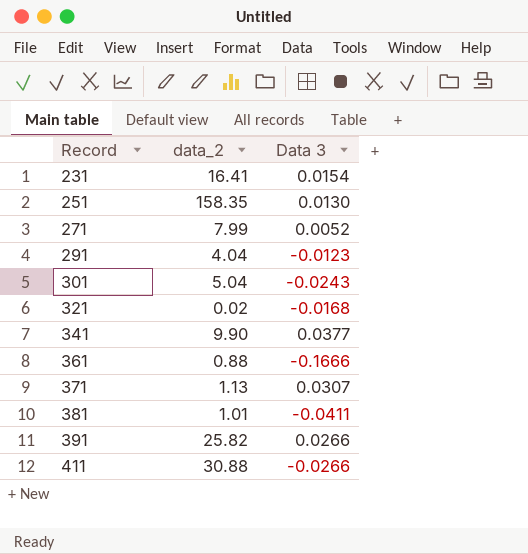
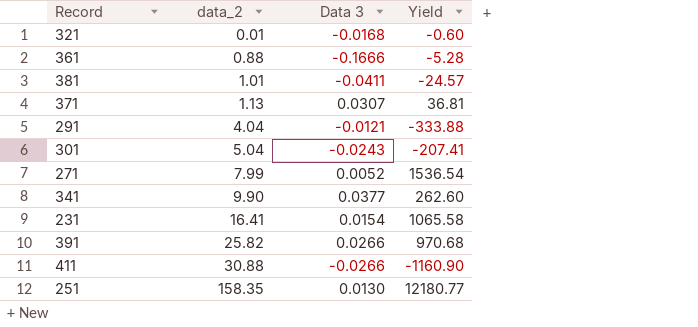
row order: Record ascending -> data_2 ascending
column Yield | formula: none -> [data_2] / [Data 3]
321 | data_2: 0.02 -> 0.01
291 | Data 3: -0.0123 -> -0.0121

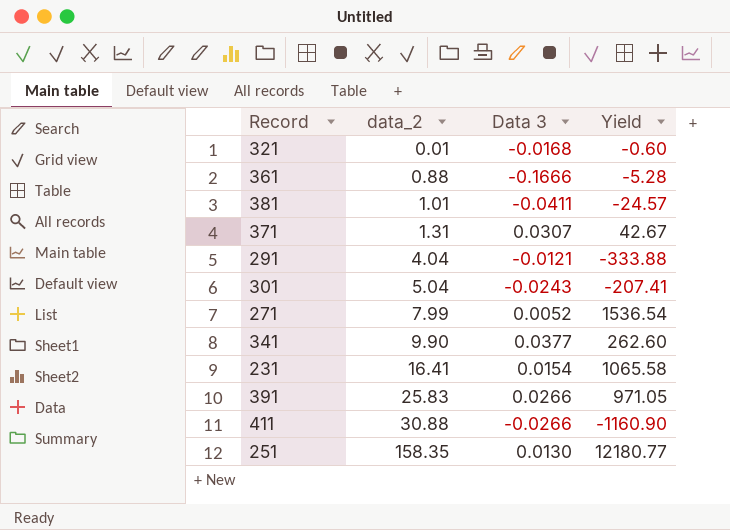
371 | data_2: 1.13 -> 1.31
371 | Yield: 36.81 -> 42.67
391 | data_2: 25.82 -> 25.83
391 | Yield: 970.68 -> 971.05

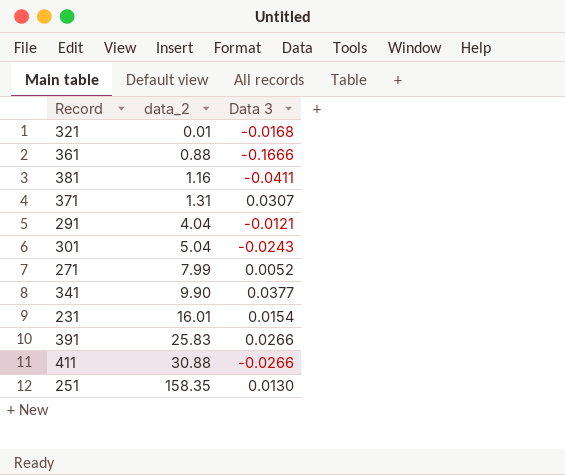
column Yield | formula: [data_2] / [Data 3] -> none
381 | data_2: 1.01 -> 1.16
231 | data_2: 16.41 -> 16.01

